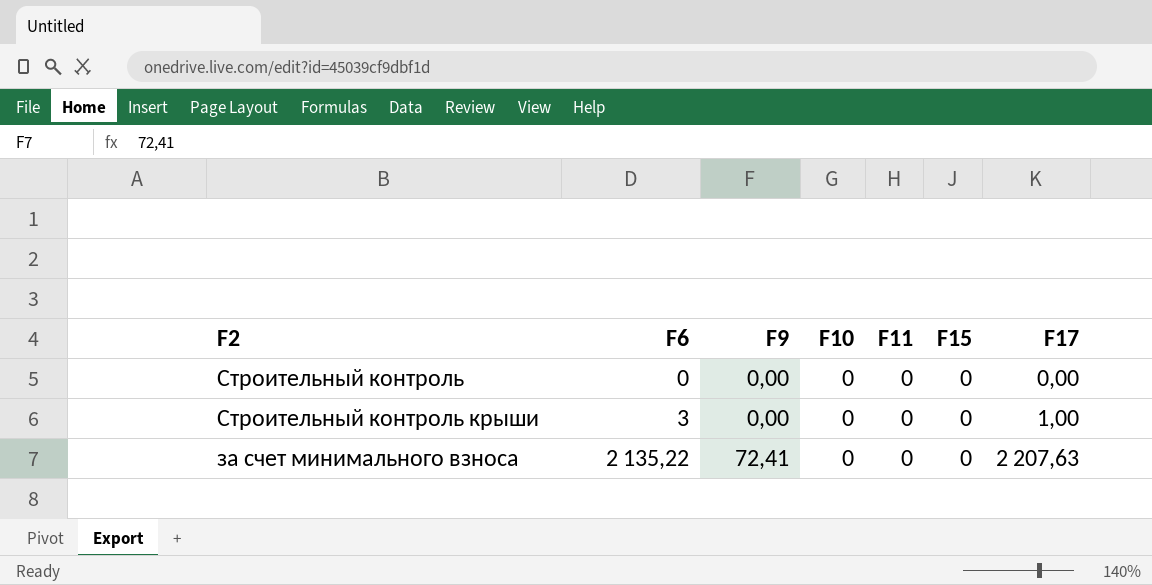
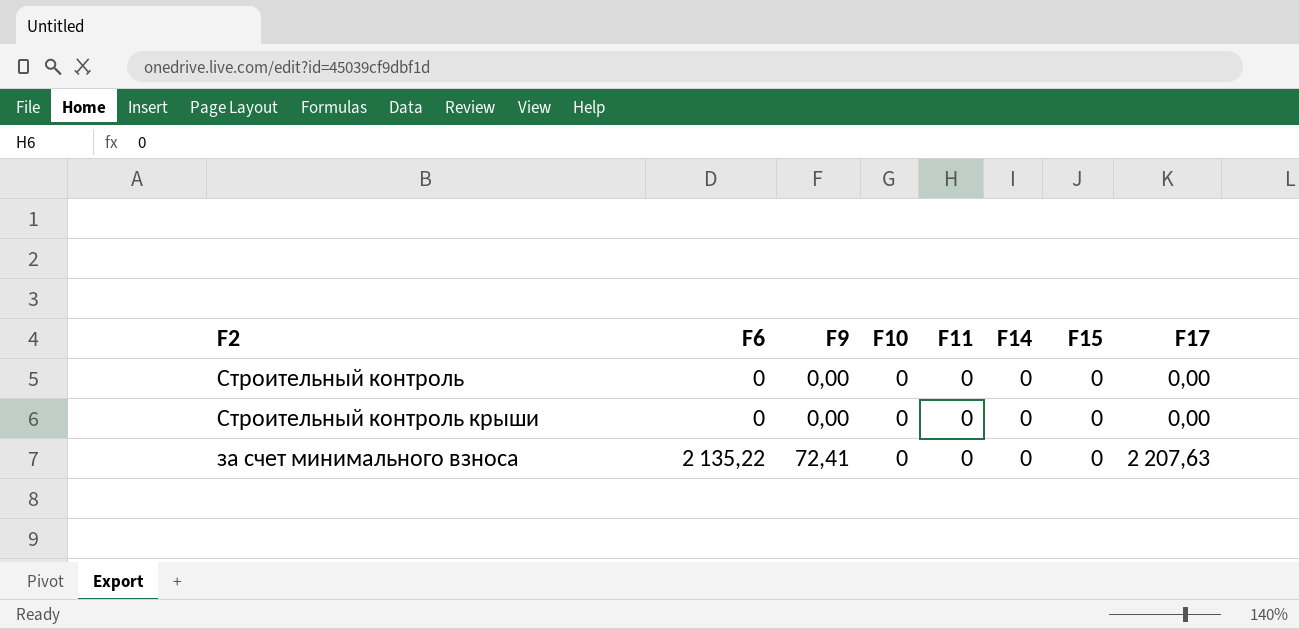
column F14 | position: none -> 6
Строительный контроль крыши | F6: 3 -> 0
Строительный контроль крыши | F17: 1,00 -> 0,00

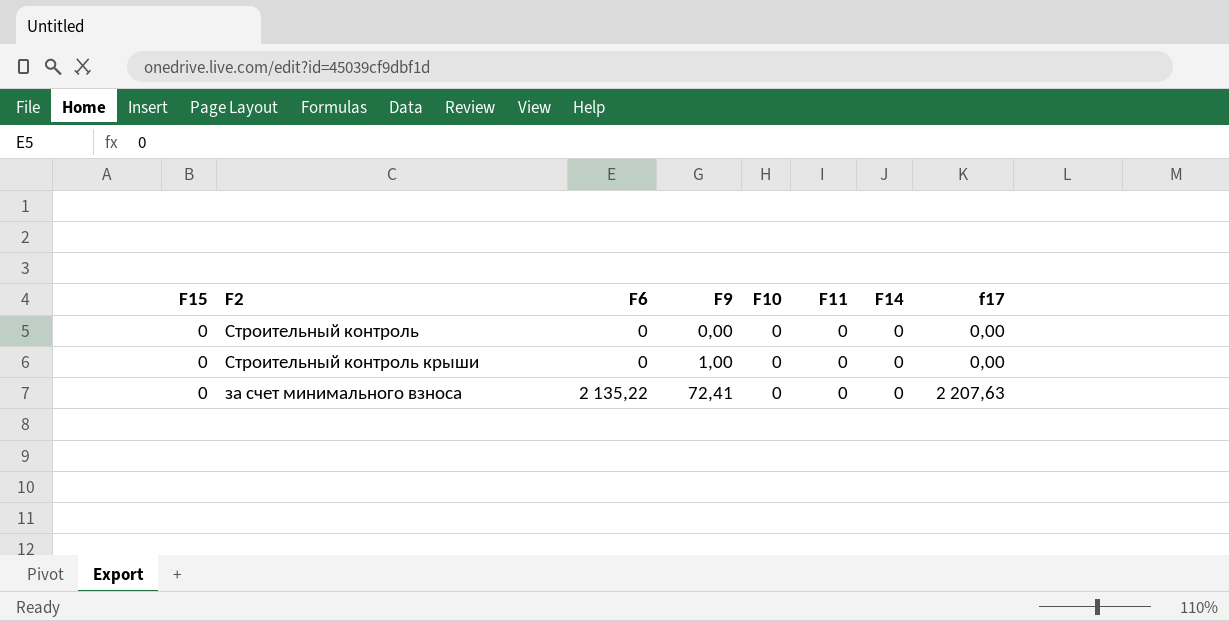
column F15 | position: 7 -> 1
column name: F17 -> f17
Строительный контроль крыши | F9: 0,00 -> 1,00

